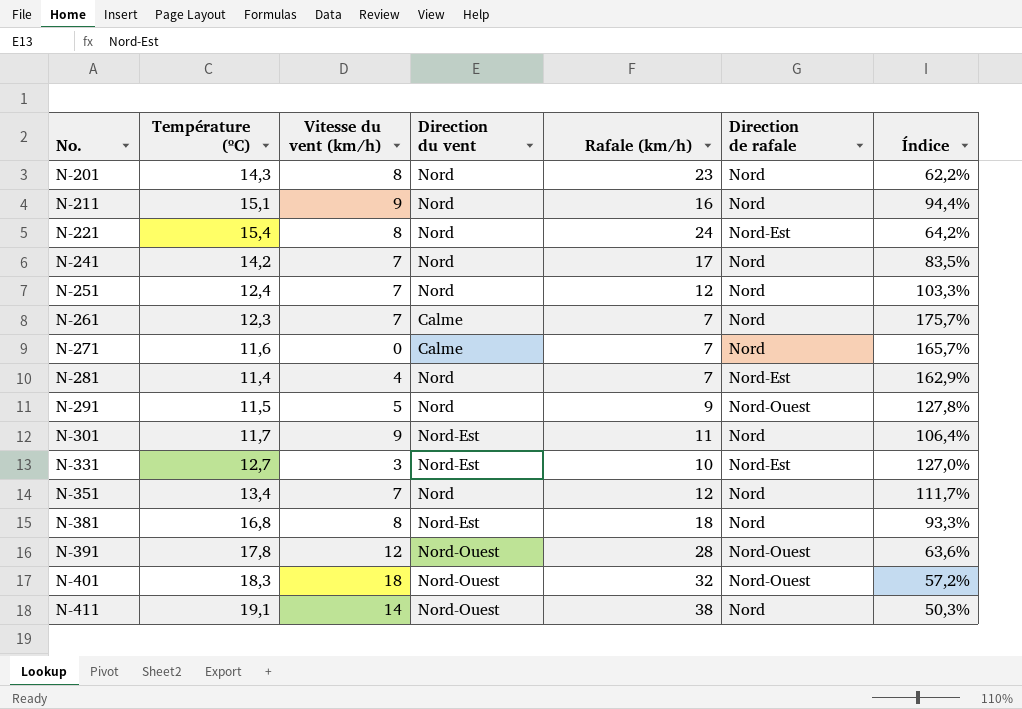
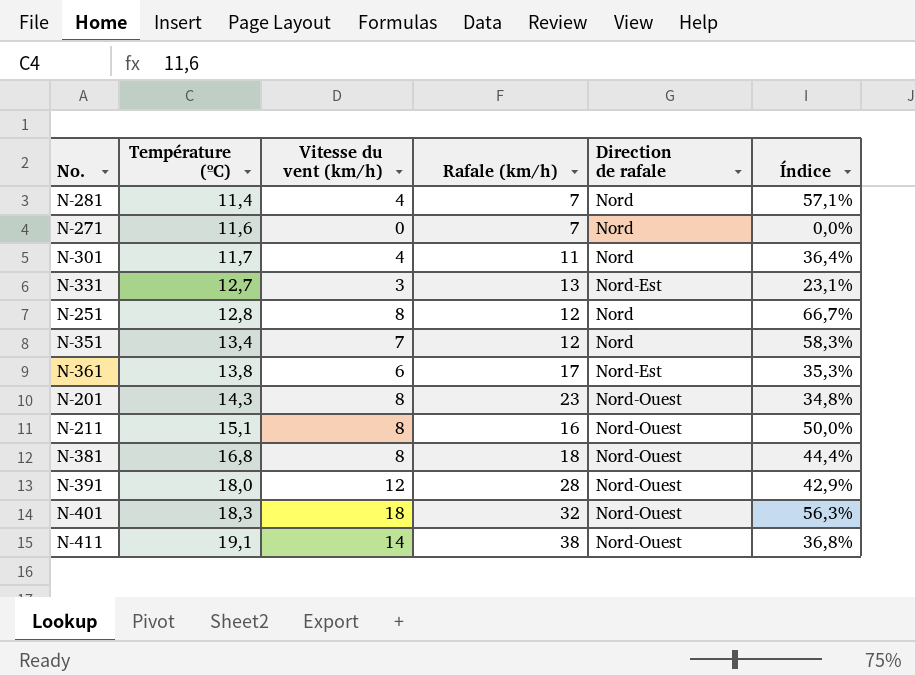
row order: No. ascending -> Température (ºC) ascending
column Direction du vent | position: 4 -> none
column Índice | formula: [Température (ºC)] / [Rafale (km/h)] -> [Vitesse du vent (km/h)] / [Rafale (km/h)]
row N-221: 15,4 | 8 | Nord | 24 | Nord-Est | 64,2% -> none
row N-241: 14,2 | 7 | Nord | 17 | Nord | 83,5% -> none
row N-261: 12,3 | 7 | Calme | 7 | Nord | 175,7% -> none
row N-291: 11,5 | 5 | Nord | 9 | Nord-Ouest | 127,8% -> none
N-281 | Direction de rafale: Nord-Est -> Nord
N-301 | Vitesse du vent (km/h): 9 -> 4
N-331 | Rafale (km/h): 10 -> 13
N-251 | Température (ºC): 12,4 -> 12,8
N-251 | Vitesse du vent (km/h): 7 -> 8
row N-361: none -> 13,8 | 6 | 17 | Nord-Est | 35,3%
N-201 | Direction de rafale: Nord -> Nord-Ouest
N-211 | Vitesse du vent (km/h): 9 -> 8
N-211 | Direction de rafale: Nord -> Nord-Ouest
N-381 | Direction de rafale: Nord -> Nord-Ouest
N-391 | Température (ºC): 17,8 -> 18,0
N-411 | Direction de rafale: Nord -> Nord-Ouest

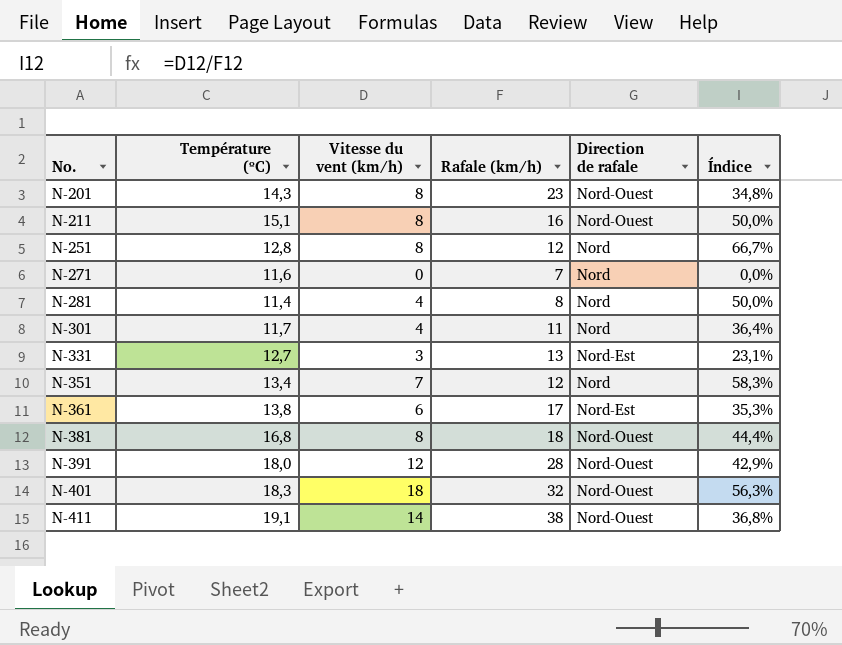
row order: Température (ºC) ascending -> No. ascending
N-281 | Rafale (km/h): 7 -> 8
N-281 | Índice: 57,1% -> 50,0%

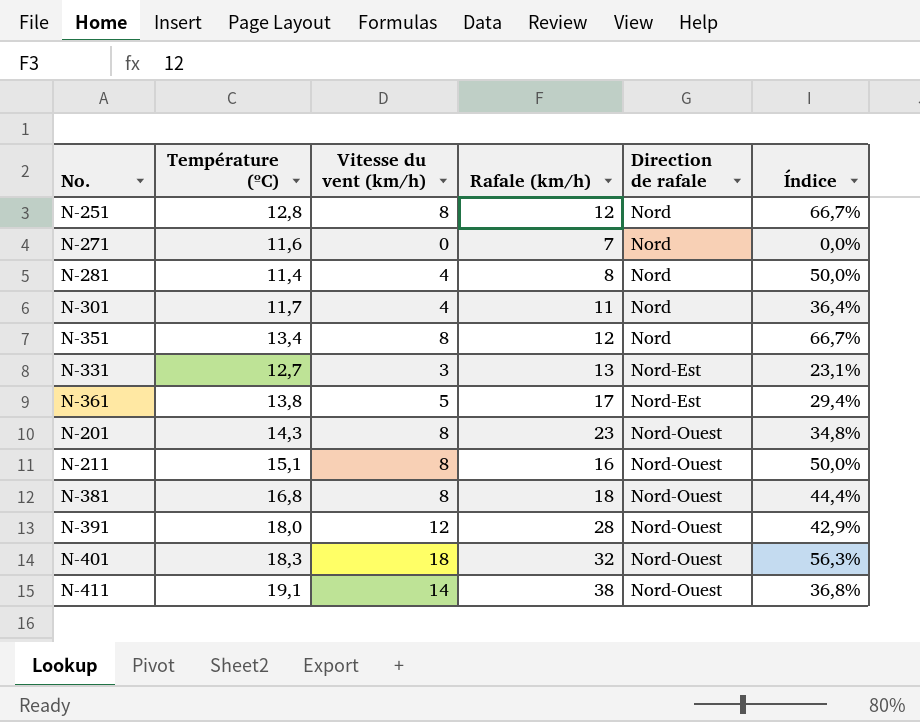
row order: No. ascending -> Direction de rafale ascending
N-351 | Vitesse du vent (km/h): 7 -> 8
N-351 | Índice: 58,3% -> 66,7%
N-361 | Vitesse du vent (km/h): 6 -> 5
N-361 | Índice: 35,3% -> 29,4%

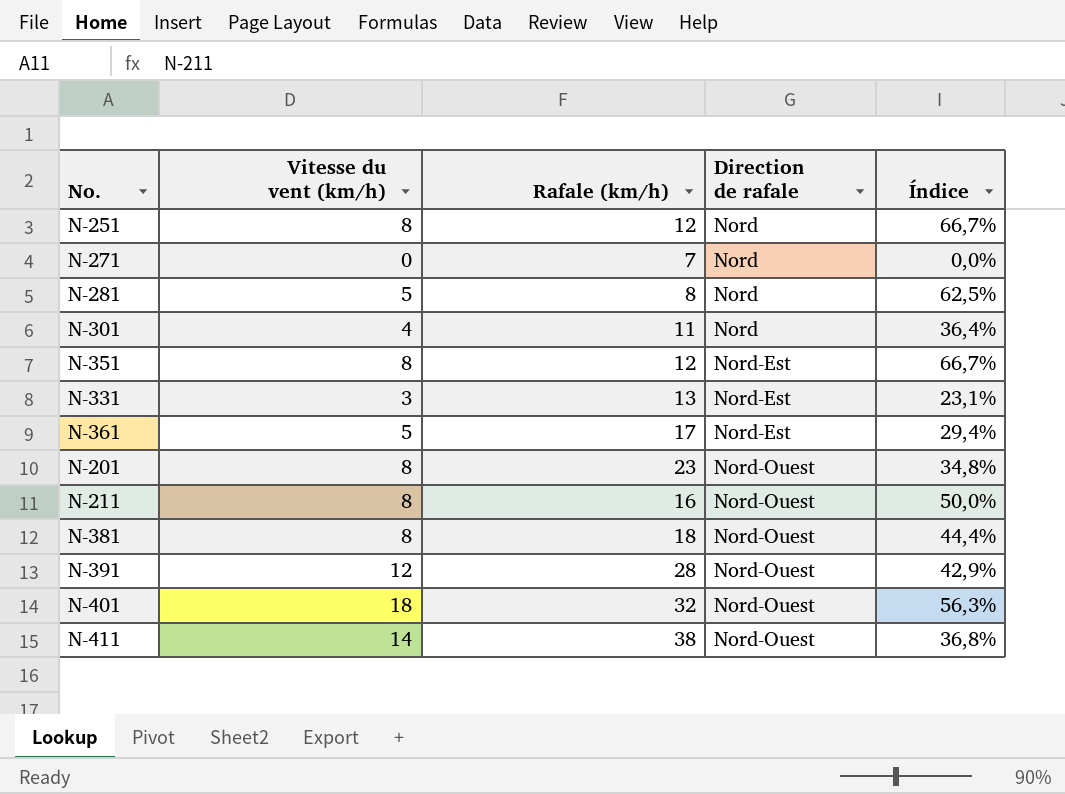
column Température (ºC) | position: 2 -> none
N-281 | Vitesse du vent (km/h): 4 -> 5
N-281 | Índice: 50,0% -> 62,5%
N-351 | Direction de rafale: Nord -> Nord-Est

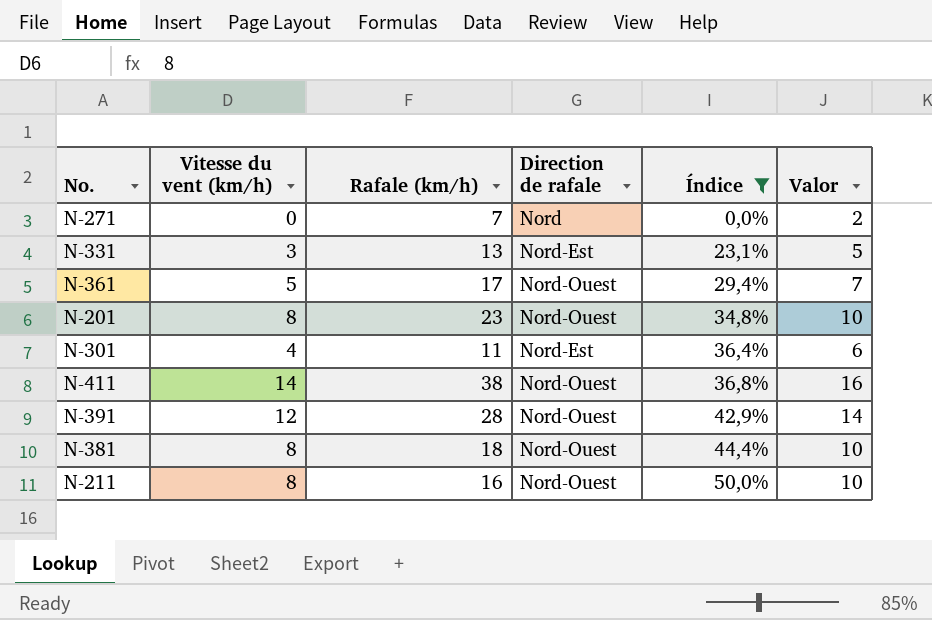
filter: none -> Índice <= 50,0%
row order: Direction de rafale ascending -> Índice ascending
column Valor | formula: none -> [Vitesse du vent (km/h)] + 2
N-361 | Direction de rafale: Nord-Est -> Nord-Ouest
N-301 | Direction de rafale: Nord -> Nord-Est

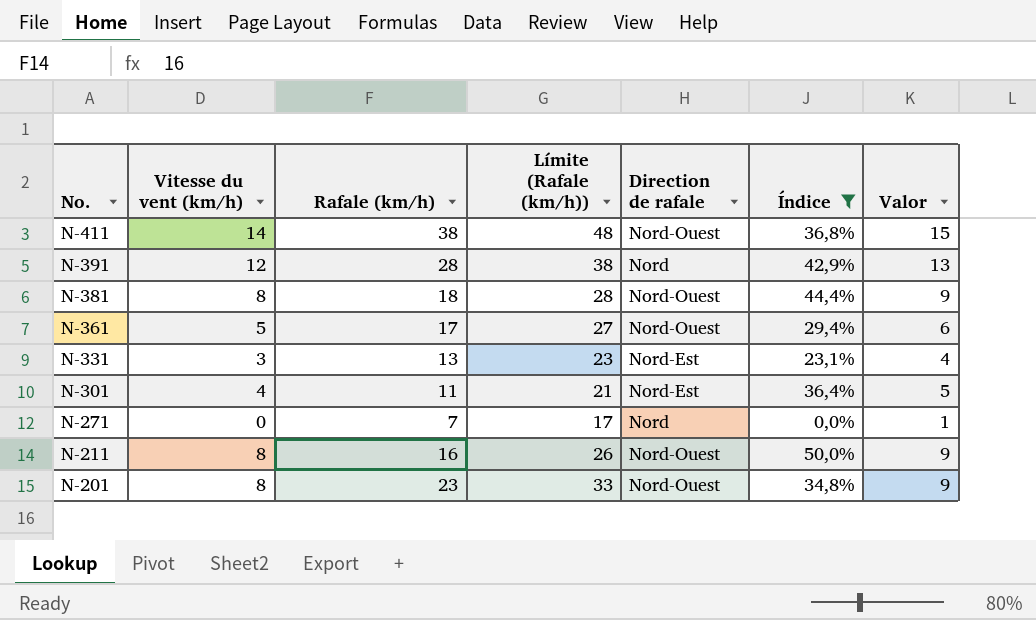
row order: Índice ascending -> No. descending
column Límite (Rafale (km/h)) | formula: none -> [Rafale (km/h)] + 10
column Valor | formula: [Vitesse du vent (km/h)] + 2 -> [Vitesse du vent (km/h)] + 1
N-391 | Direction de rafale: Nord-Ouest -> Nord

